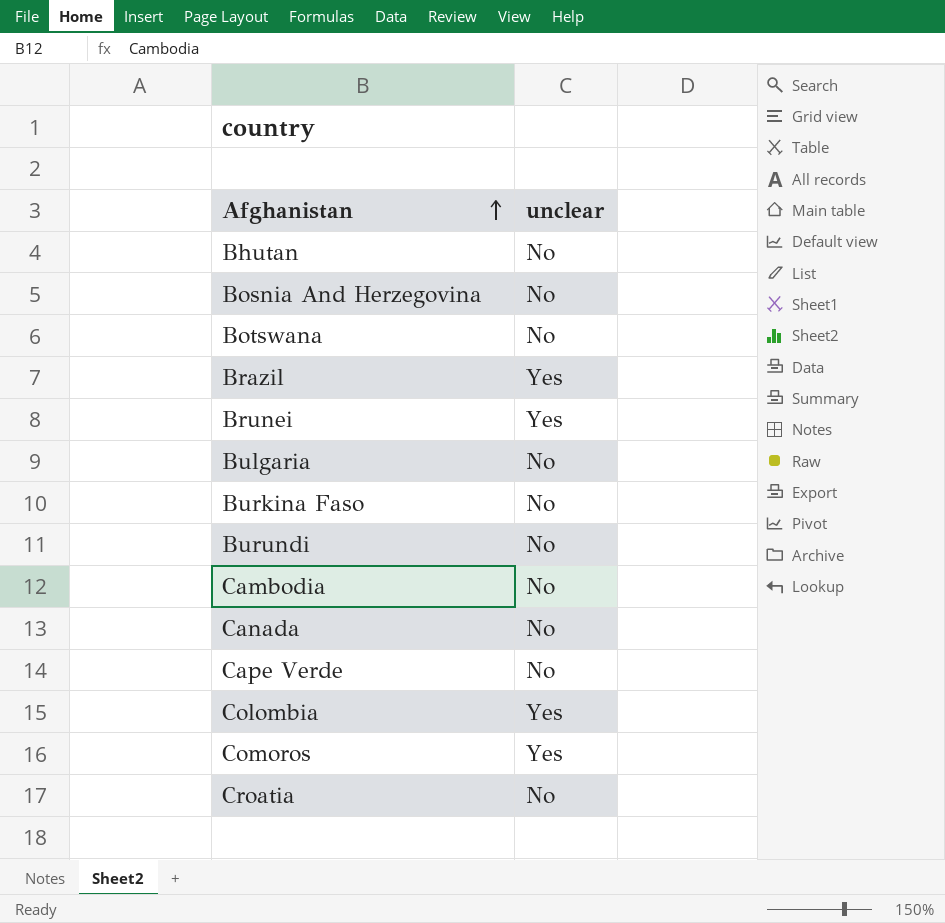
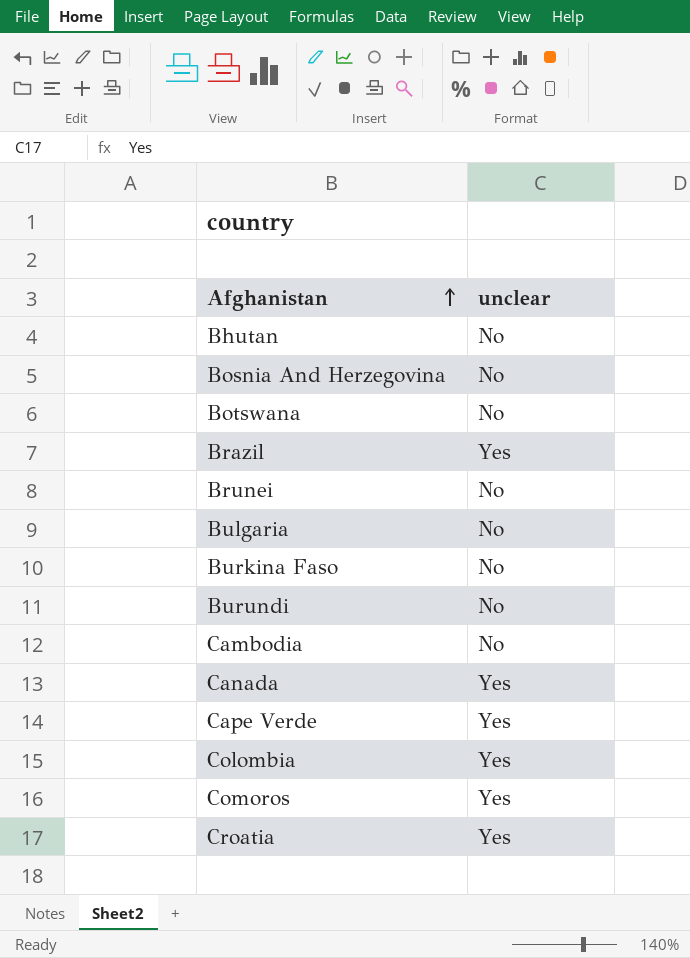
Brunei | unclear: Yes -> No
Canada | unclear: No -> Yes
Cape Verde | unclear: No -> Yes
Croatia | unclear: No -> Yes

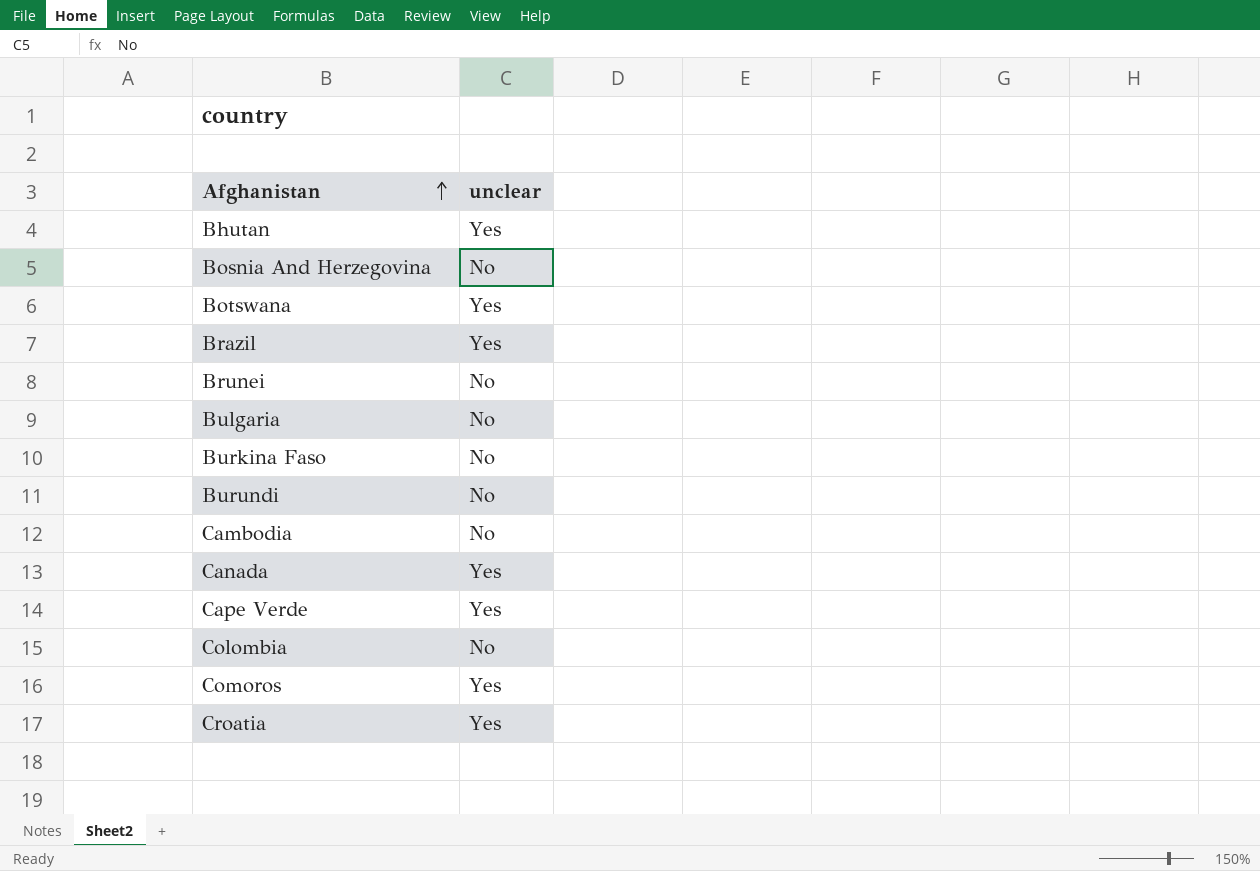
Bhutan | unclear: No -> Yes
Botswana | unclear: No -> Yes
Colombia | unclear: Yes -> No

